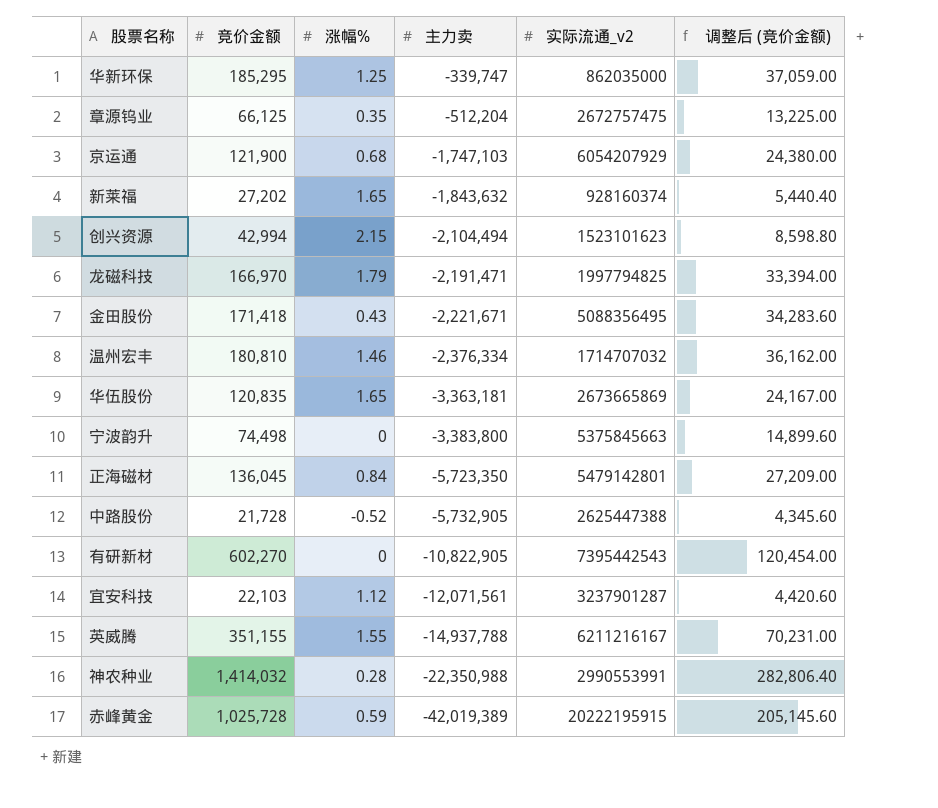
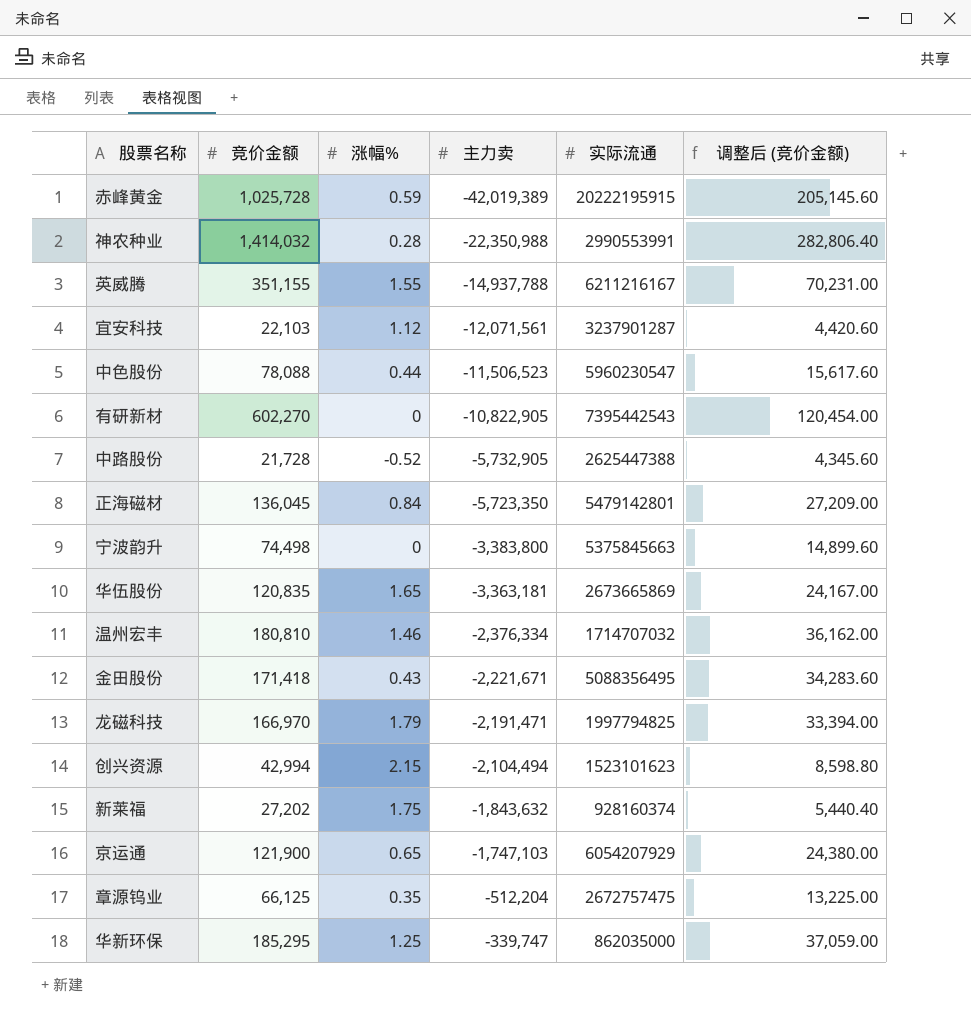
row order: 主力卖 descending -> 主力卖 ascending
column name: 实际流通_v2 -> 实际流通
row 中色股份: none -> 78,088 | 0.44 | -11,506,523 | 5960230547 | 15,617.60
新莱福 | 涨幅%: 1.65 -> 1.75
京运通 | 涨幅%: 0.68 -> 0.65

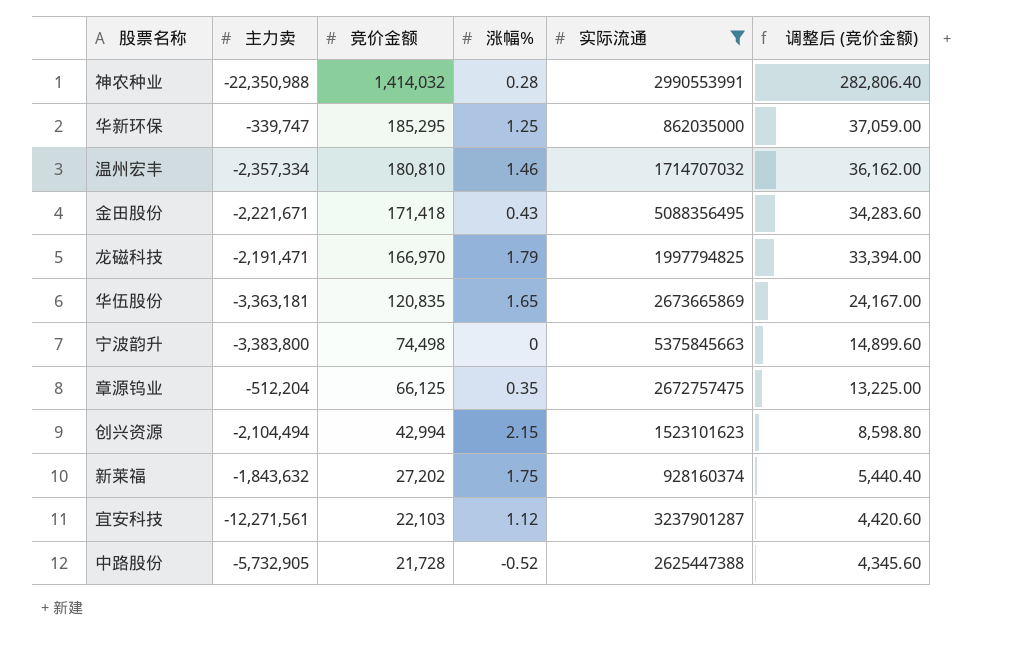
filter: none -> 实际流通 <= 5375845663
row order: 主力卖 ascending -> 竞价金额 descending
column 主力卖 | position: 4 -> 2
温州宏丰 | 主力卖: -2,376,334 -> -2,357,334
宜安科技 | 主力卖: -12,071,561 -> -12,271,561

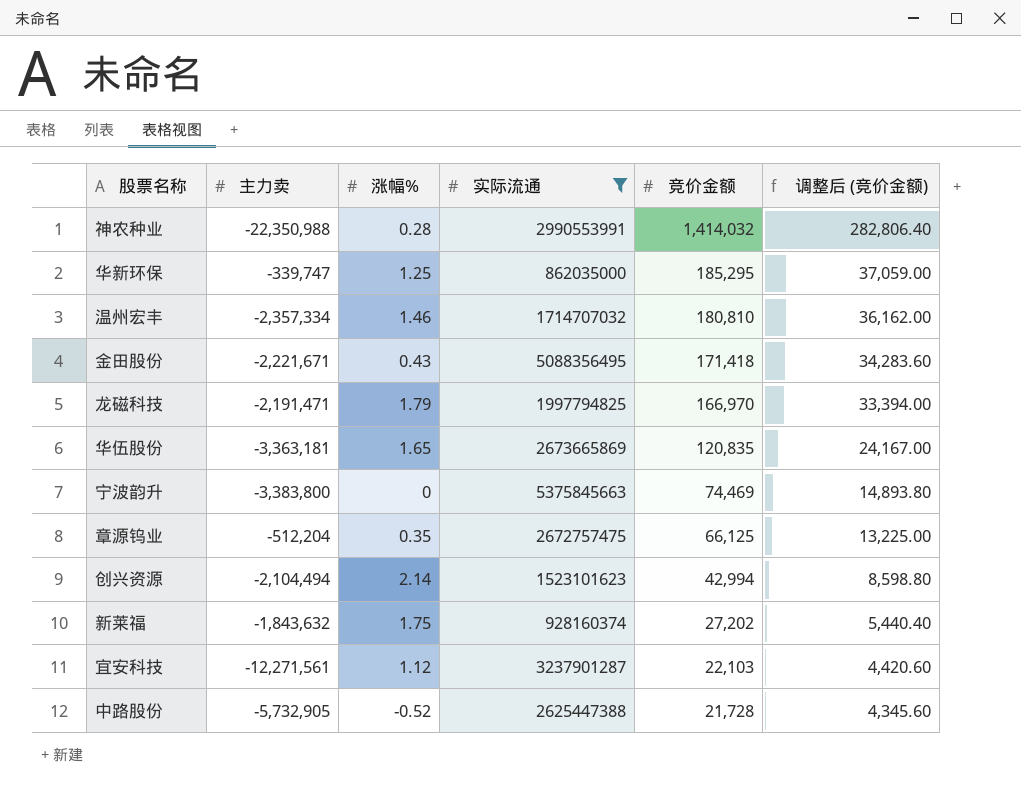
column 竞价金额 | position: 3 -> 5
宁波韵升 | 竞价金额: 74,498 -> 74,469
宁波韵升 | 调整后 (竞价金额): 14,899.60 -> 14,893.80
创兴资源 | 涨幅%: 2.15 -> 2.14

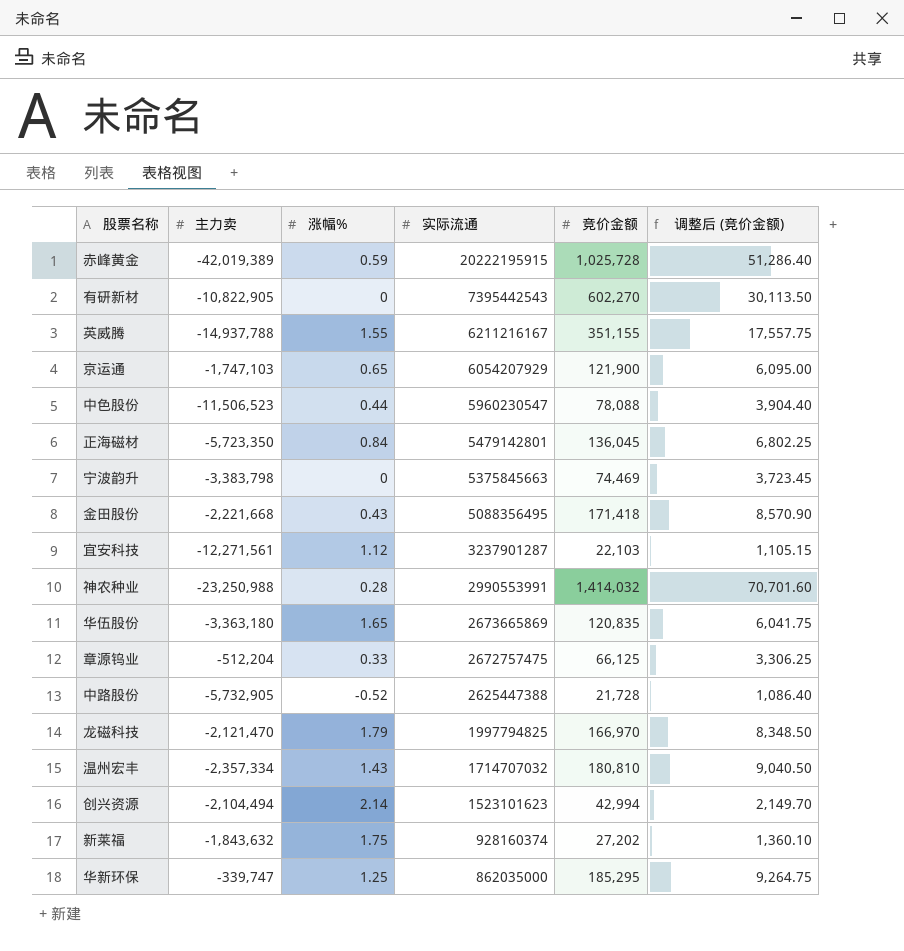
filter: 实际流通 <= 5375845663 -> none
row order: 竞价金额 descending -> 实际流通 descending
column 调整后 (竞价金额) | formula: [竞价金额] * 0.2 -> [竞价金额] * 0.05
宁波韵升 | 主力卖: -3,383,800 -> -3,383,798
金田股份 | 主力卖: -2,221,671 -> -2,221,668
神农种业 | 主力卖: -22,350,988 -> -23,250,988
华伍股份 | 主力卖: -3,363,181 -> -3,363,180
章源钨业 | 涨幅%: 0.35 -> 0.33
龙磁科技 | 主力卖: -2,191,471 -> -2,121,470
温州宏丰 | 涨幅%: 1.46 -> 1.43

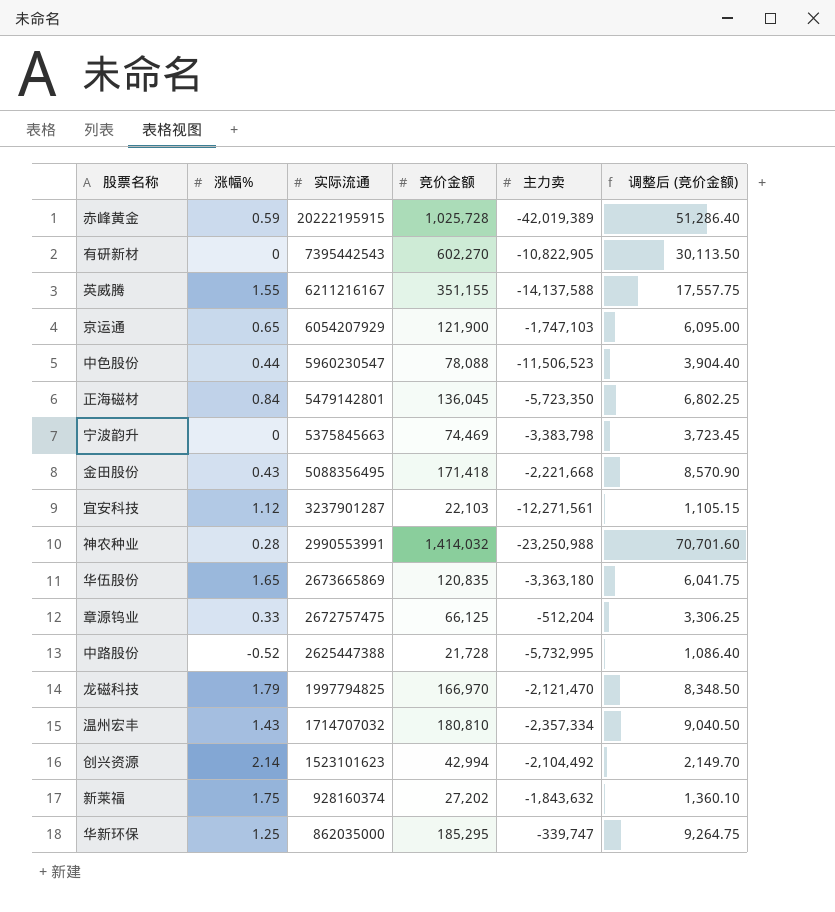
column 主力卖 | position: 2 -> 5
英威腾 | 主力卖: -14,937,788 -> -14,137,588
中路股份 | 主力卖: -5,732,905 -> -5,732,995
创兴资源 | 主力卖: -2,104,494 -> -2,104,492

